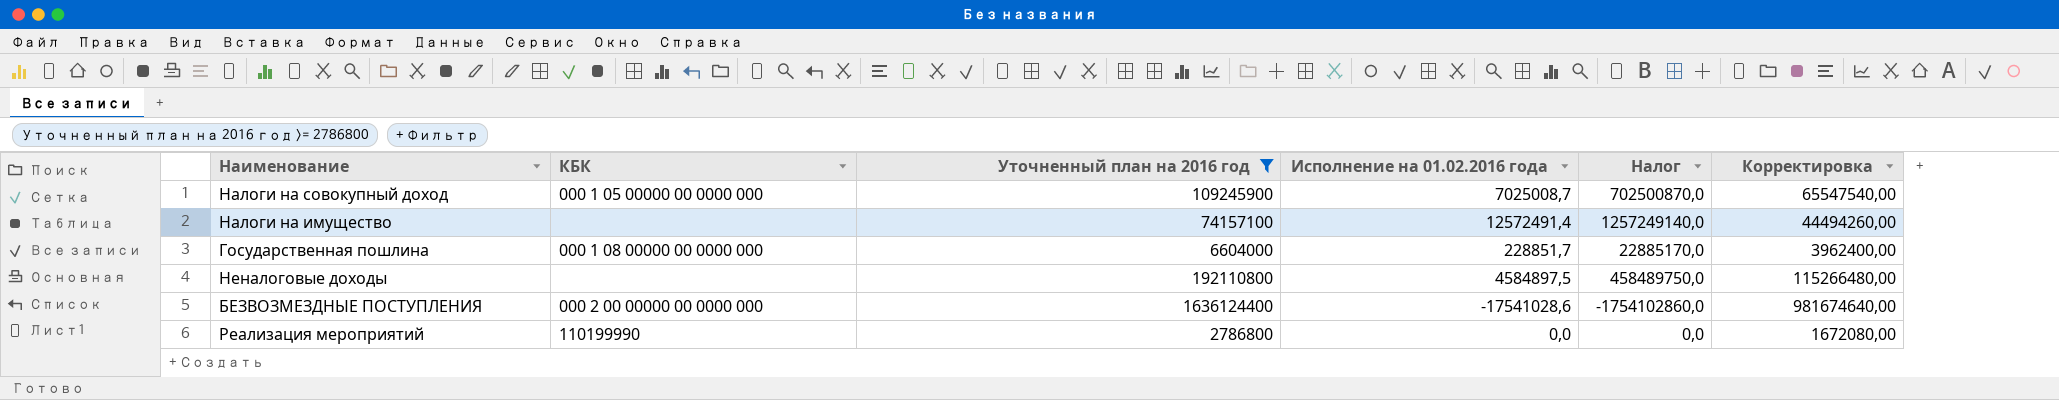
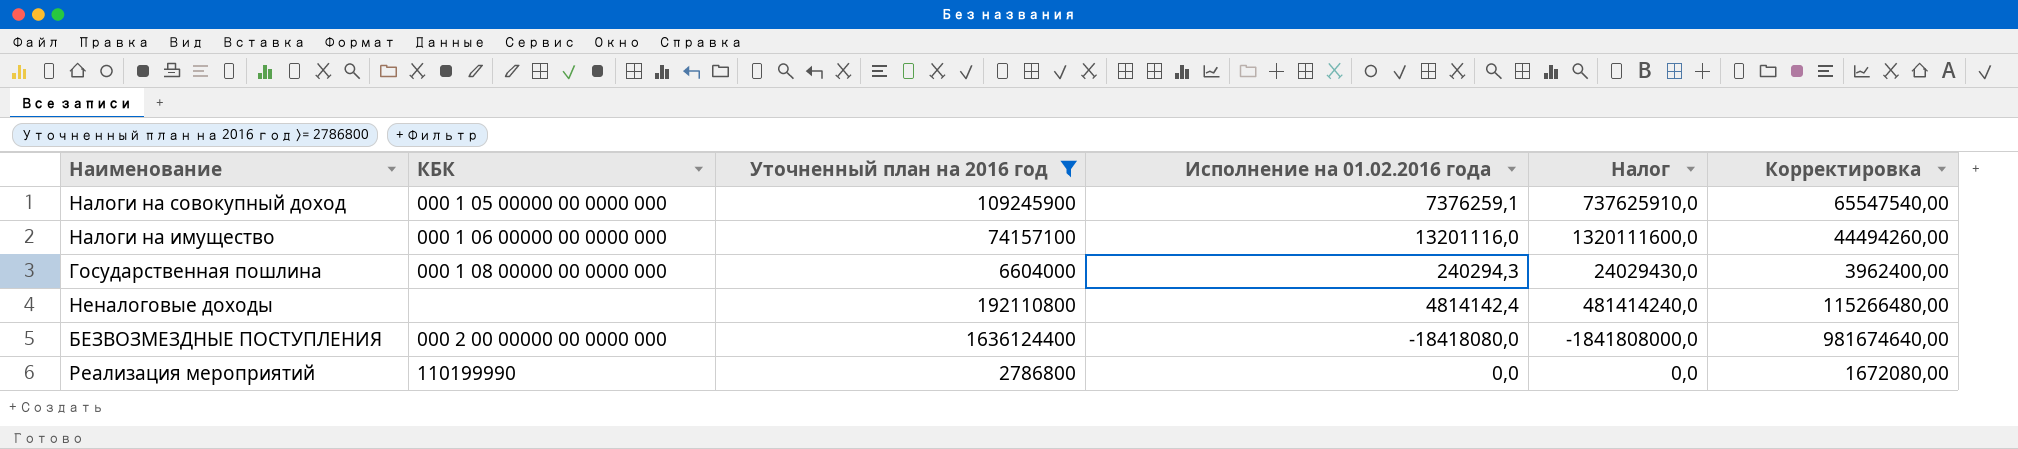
Налоги на совокупный доход | Исполнение на 01.02.2016 года: 7025008,7 -> 7376259,1
Налоги на совокупный доход | Налог: 702500870,0 -> 737625910,0
Налоги на имущество | КБК: none -> 000 1 06 00000 00 0000 000
Налоги на имущество | Исполнение на 01.02.2016 года: 12572491,4 -> 13201116,0
Налоги на имущество | Налог: 1257249140,0 -> 1320111600,0
Государственная пошлина | Исполнение на 01.02.2016 года: 228851,7 -> 240294,3
Государственная пошлина | Налог: 22885170,0 -> 24029430,0
Неналоговые доходы | Исполнение на 01.02.2016 года: 4584897,5 -> 4814142,4
Неналоговые доходы | Налог: 458489750,0 -> 481414240,0
БЕЗВОЗМЕЗДНЫЕ ПОСТУПЛЕНИЯ | Исполнение на 01.02.2016 года: -17541028,6 -> -18418080,0
БЕЗВОЗМЕЗДНЫЕ ПОСТУПЛЕНИЯ | Налог: -1754102860,0 -> -1841808000,0

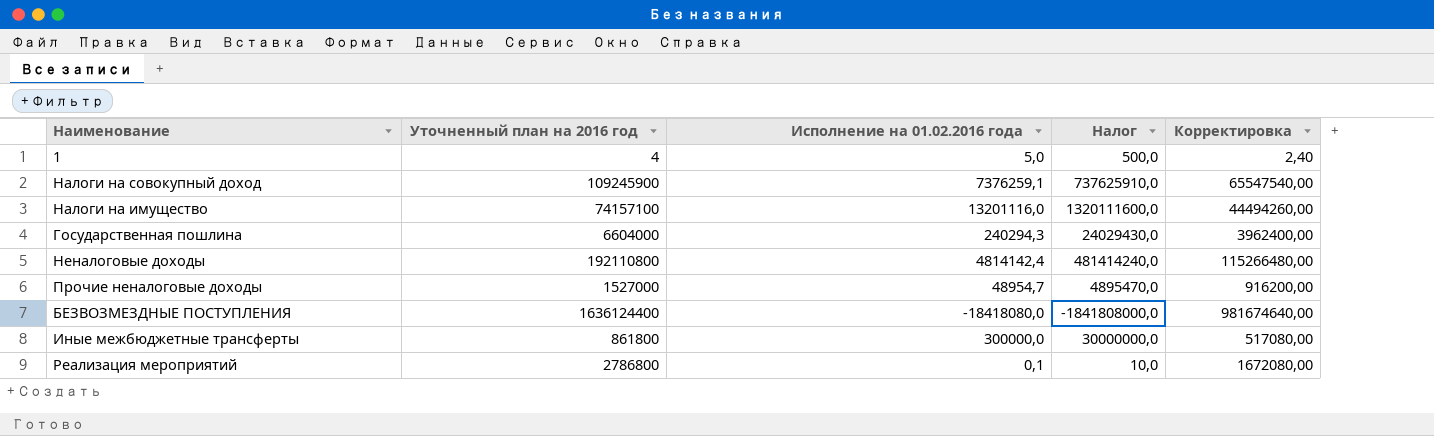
filter: Уточненный план на 2016 год >= 2786800 -> none
column КБК | position: 2 -> none
Реализация мероприятий | Исполнение на 01.02.2016 года: 0,0 -> 0,1
Реализация мероприятий | Налог: 0,0 -> 10,0

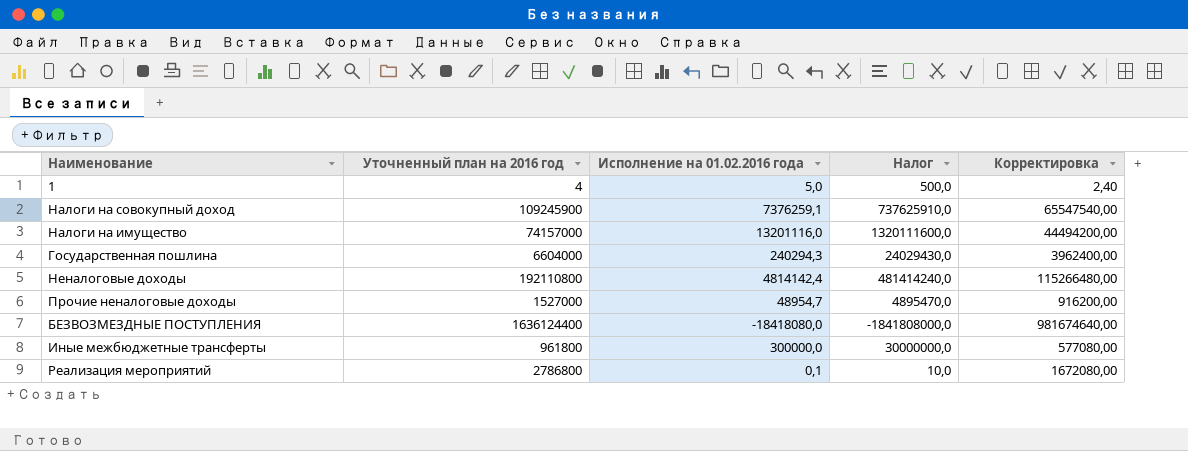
Налоги на имущество | Уточненный план на 2016 год: 74157100 -> 74157000
Налоги на имущество | Корректировка: 44494260,00 -> 44494200,00
Иные межбюджетные трансферты | Уточненный план на 2016 год: 861800 -> 961800
Иные межбюджетные трансферты | Корректировка: 517080,00 -> 577080,00

